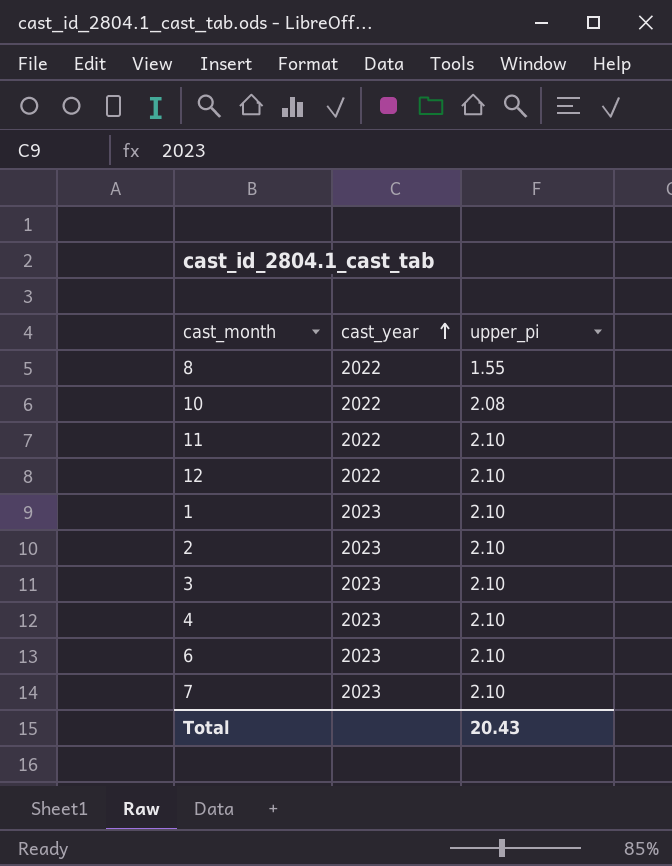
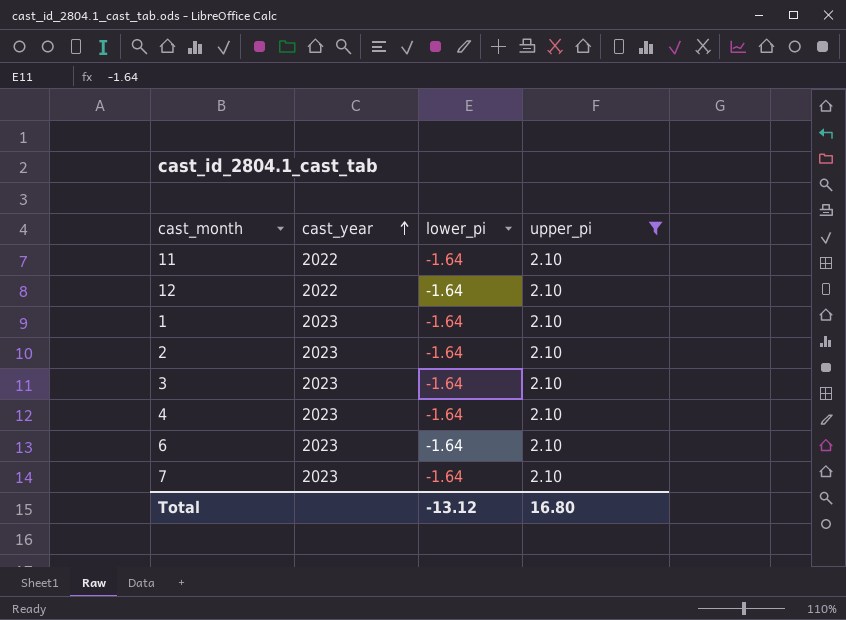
filter: none -> upper_pi = 2.10
column lower_pi | position: none -> 3
Total | upper_pi: 20.43 -> 16.80

